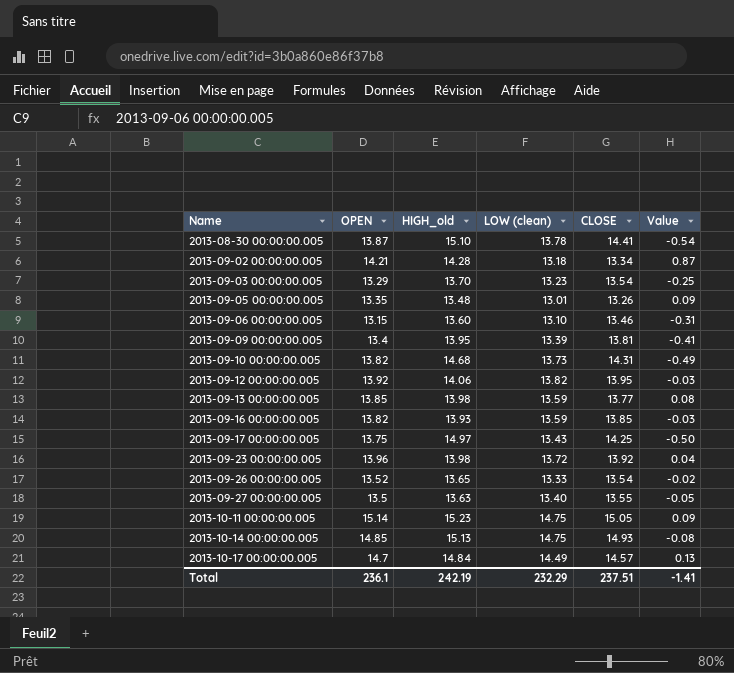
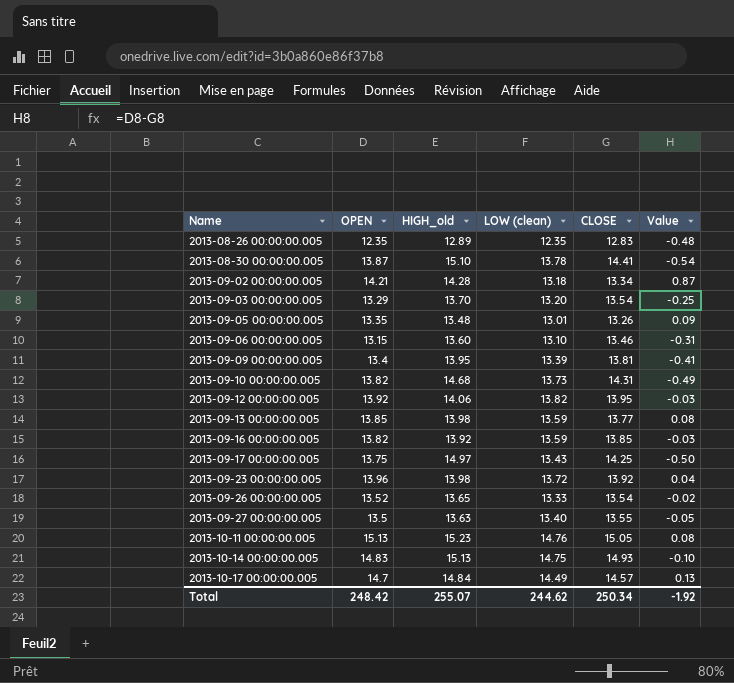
row 2013-08-26 00:00:00.005: none -> 12.35 | 12.89 | 12.35 | 12.83 | -0.48
2013-09-03 00:00:00.005 | LOW (clean): 13.23 -> 13.20
2013-09-16 00:00:00.005 | HIGH_old: 13.93 -> 13.92
2013-10-11 00:00:00.005 | OPEN: 15.14 -> 15.13
2013-10-11 00:00:00.005 | LOW (clean): 14.75 -> 14.76
2013-10-11 00:00:00.005 | Value: 0.09 -> 0.08
2013-10-14 00:00:00.005 | OPEN: 14.85 -> 14.83
2013-10-14 00:00:00.005 | Value: -0.08 -> -0.10
Total | OPEN: 236.1 -> 248.42
Total | HIGH_old: 242.19 -> 255.07
Total | LOW (clean): 232.29 -> 244.62
Total | CLOSE: 237.51 -> 250.34
Total | Value: -1.41 -> -1.92

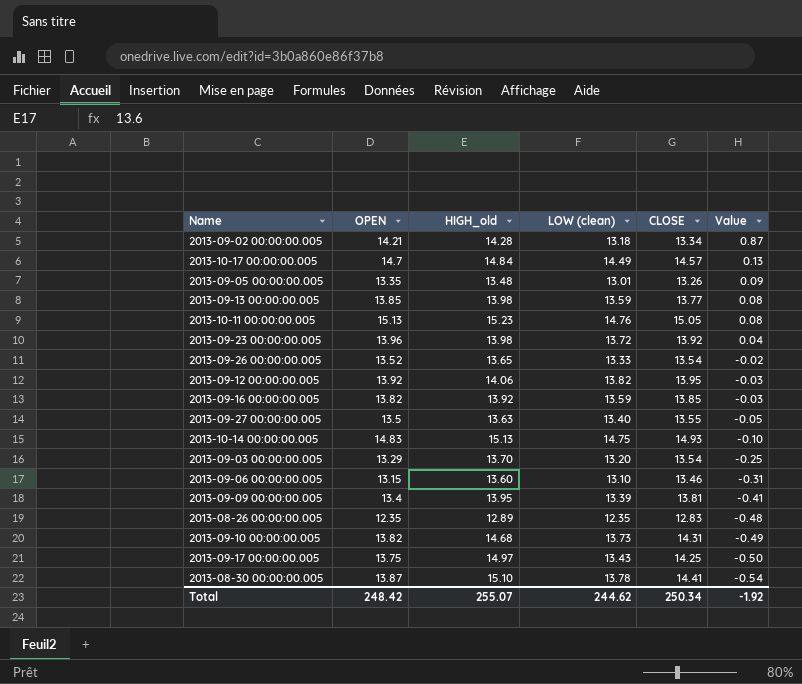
row order: Name ascending -> Value descending

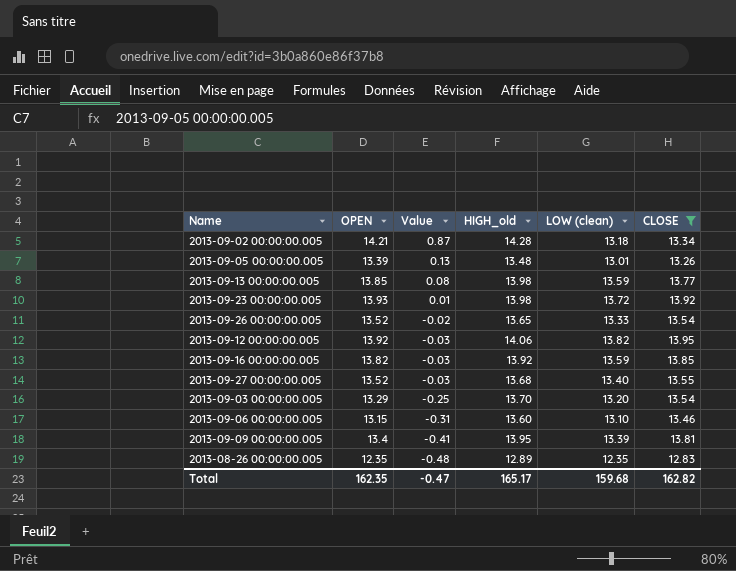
filter: none -> CLOSE <= 13.95
column Value | position: 6 -> 3
2013-09-05 00:00:00.005 | OPEN: 13.35 -> 13.39
2013-09-05 00:00:00.005 | Value: 0.09 -> 0.13
2013-09-23 00:00:00.005 | OPEN: 13.96 -> 13.93
2013-09-23 00:00:00.005 | Value: 0.04 -> 0.01
2013-09-27 00:00:00.005 | OPEN: 13.5 -> 13.52
2013-09-27 00:00:00.005 | Value: -0.05 -> -0.03
2013-09-27 00:00:00.005 | HIGH_old: 13.63 -> 13.68
Total | OPEN: 248.42 -> 162.35
Total | Value: -1.92 -> -0.47
Total | HIGH_old: 255.07 -> 165.17
Total | LOW (clean): 244.62 -> 159.68
Total | CLOSE: 250.34 -> 162.82

